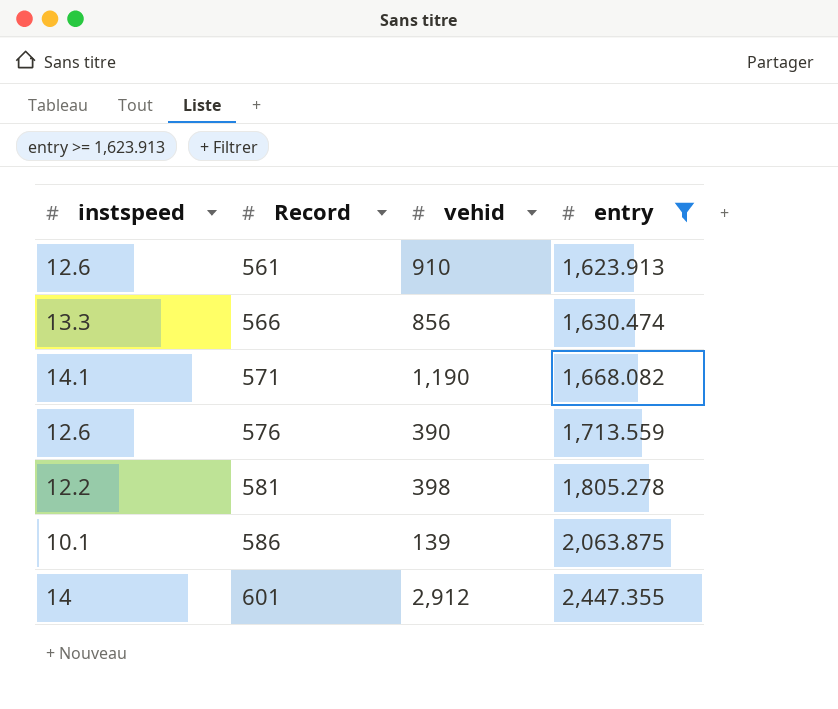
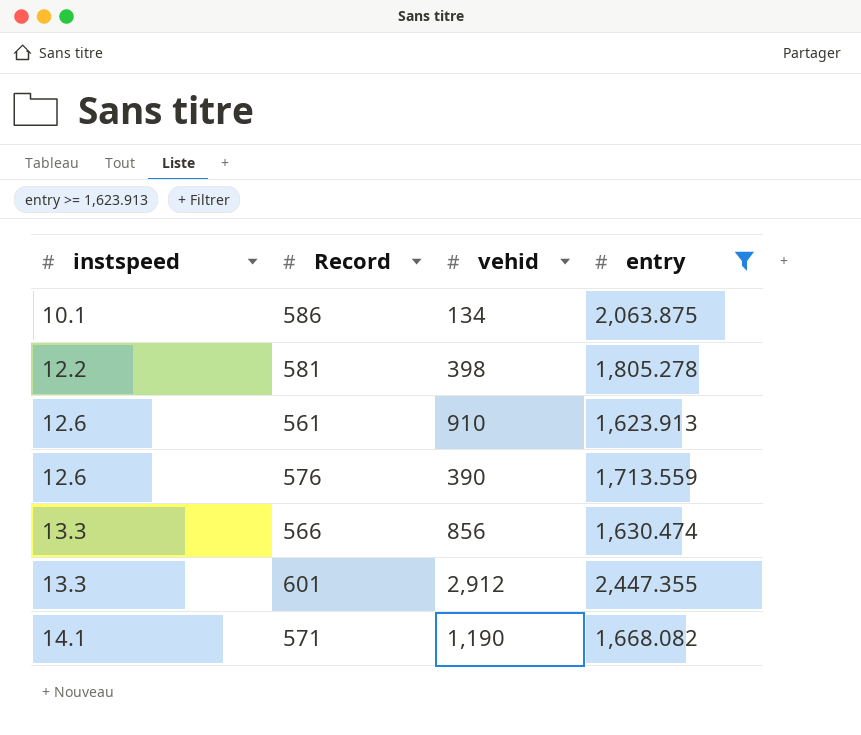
row order: Record ascending -> instspeed ascending
586 | vehid: 139 -> 134
601 | instspeed: 14 -> 13.3

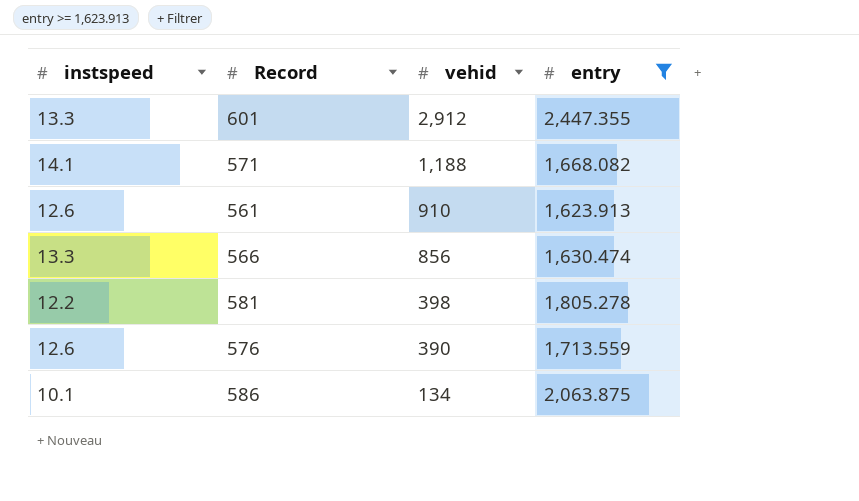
row order: instspeed ascending -> vehid descending
571 | vehid: 1,190 -> 1,188

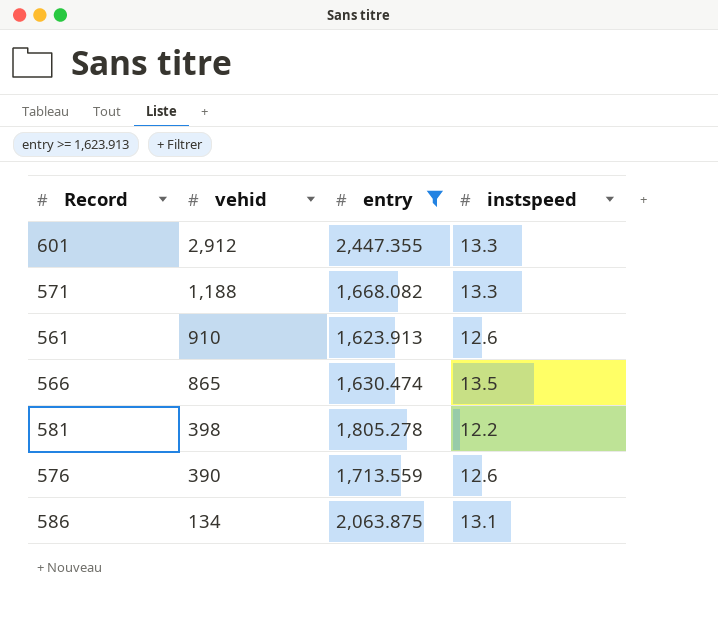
column instspeed | position: 1 -> 4
571 | instspeed: 14.1 -> 13.3
566 | vehid: 856 -> 865
566 | instspeed: 13.3 -> 13.5
586 | instspeed: 10.1 -> 13.1

